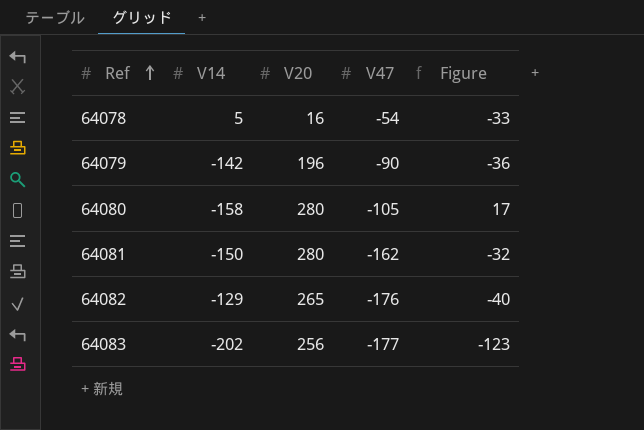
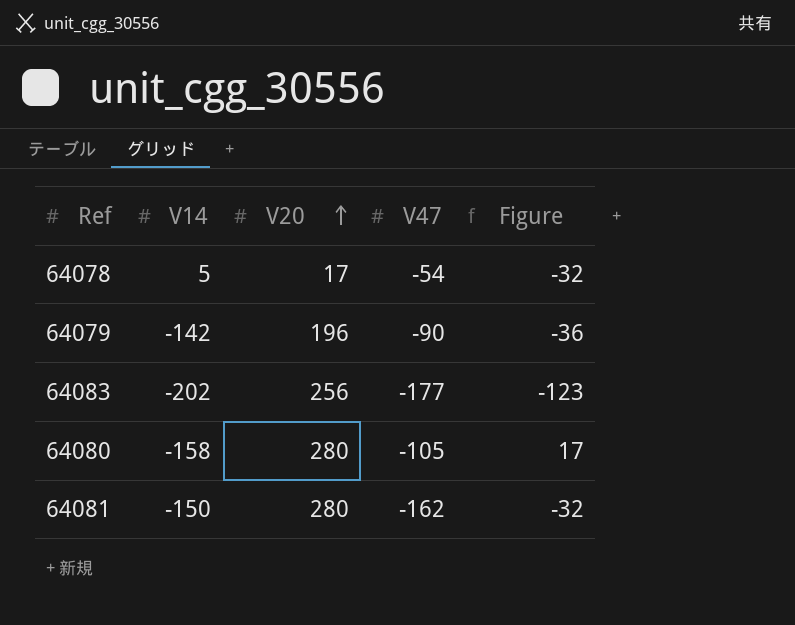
row order: Ref ascending -> V20 ascending
row 64082: -129 | 265 | -176 | -40 -> none
64078 | V20: 16 -> 17
64078 | Figure: -33 -> -32

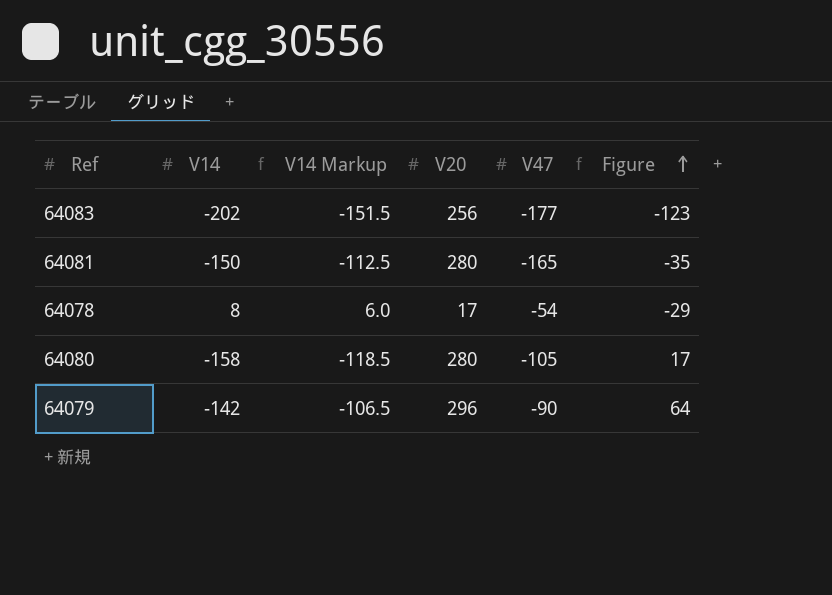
row order: V20 ascending -> Figure ascending
column V14 Markup | formula: none -> [V14] * 0.75
64081 | V47: -162 -> -165
64081 | Figure: -32 -> -35
64078 | V14: 5 -> 8
64078 | Figure: -32 -> -29
64079 | V20: 196 -> 296
64079 | Figure: -36 -> 64

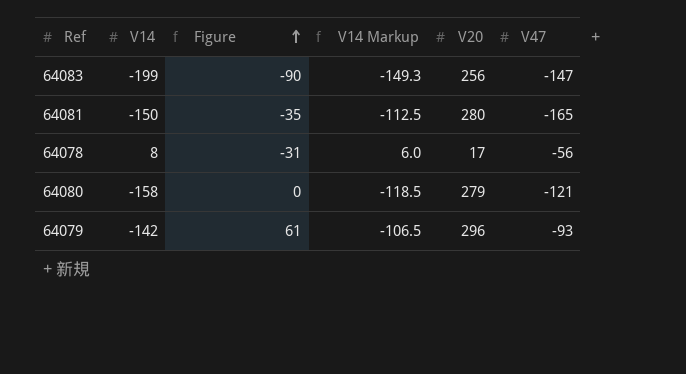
column Figure | position: 6 -> 3
64083 | V14: -202 -> -199
64083 | Figure: -123 -> -90
64083 | V14 Markup: -151.5 -> -149.3
64083 | V47: -177 -> -147
64078 | Figure: -29 -> -31
64078 | V47: -54 -> -56
64080 | Figure: 17 -> 0
64080 | V20: 280 -> 279
64080 | V47: -105 -> -121
64079 | Figure: 64 -> 61
64079 | V47: -90 -> -93

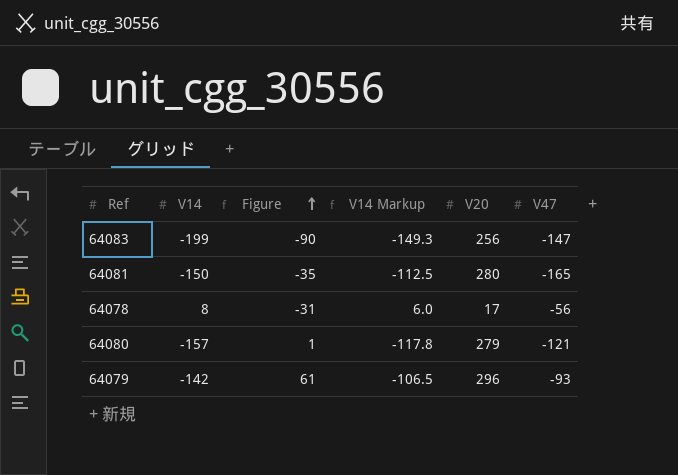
64080 | V14: -158 -> -157
64080 | Figure: 0 -> 1
64080 | V14 Markup: -118.5 -> -117.8

